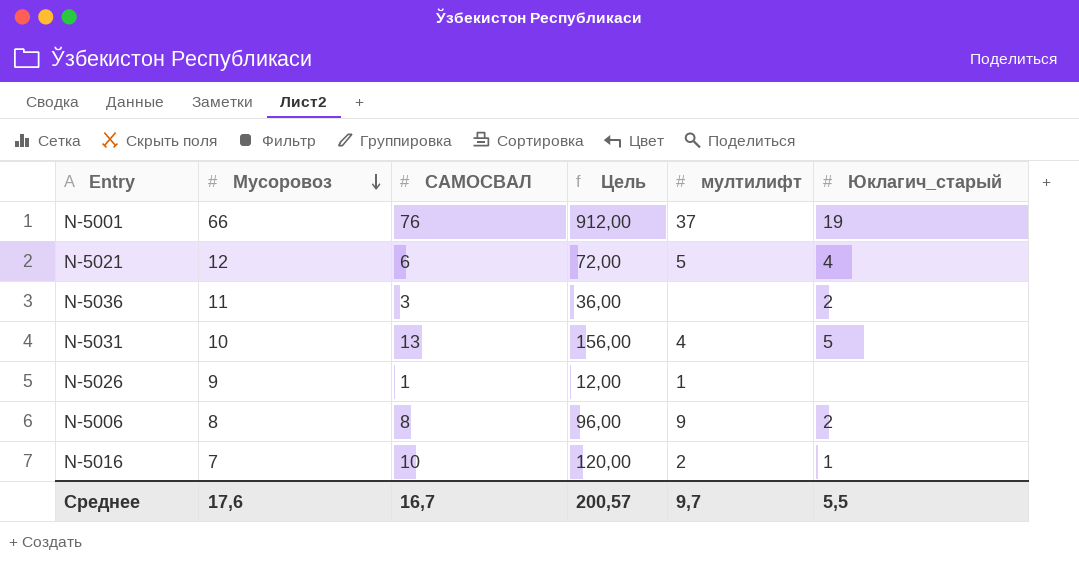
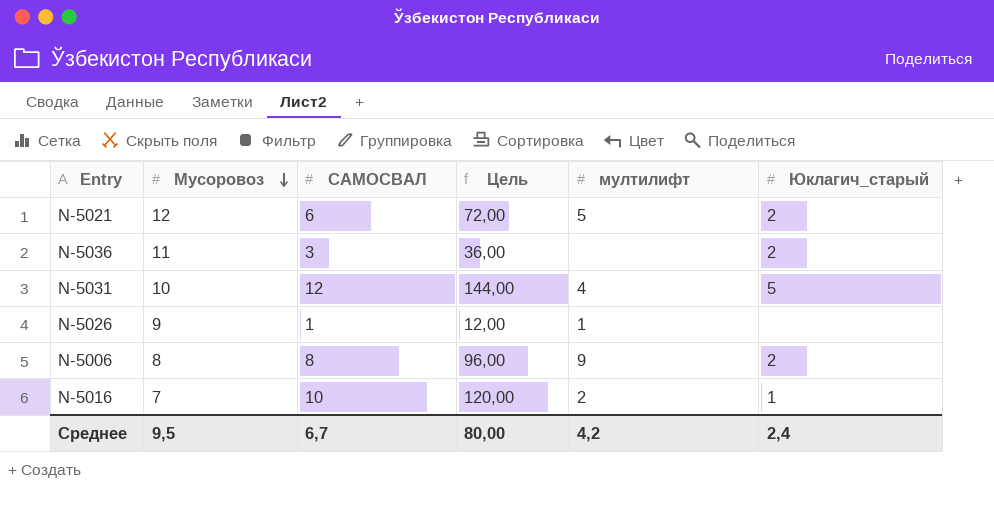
row N-5001: 66 | 76 | 912,00 | 37 | 19 -> none
N-5021 | Юклагич_старый: 4 -> 2
N-5031 | САМОСВАЛ: 13 -> 12
N-5031 | Цель: 156,00 -> 144,00
Среднее | Мусоровоз: 17,6 -> 9,5
Среднее | САМОСВАЛ: 16,7 -> 6,7
Среднее | Цель: 200,57 -> 80,00
Среднее | мултилифт: 9,7 -> 4,2
Среднее | Юклагич_старый: 5,5 -> 2,4

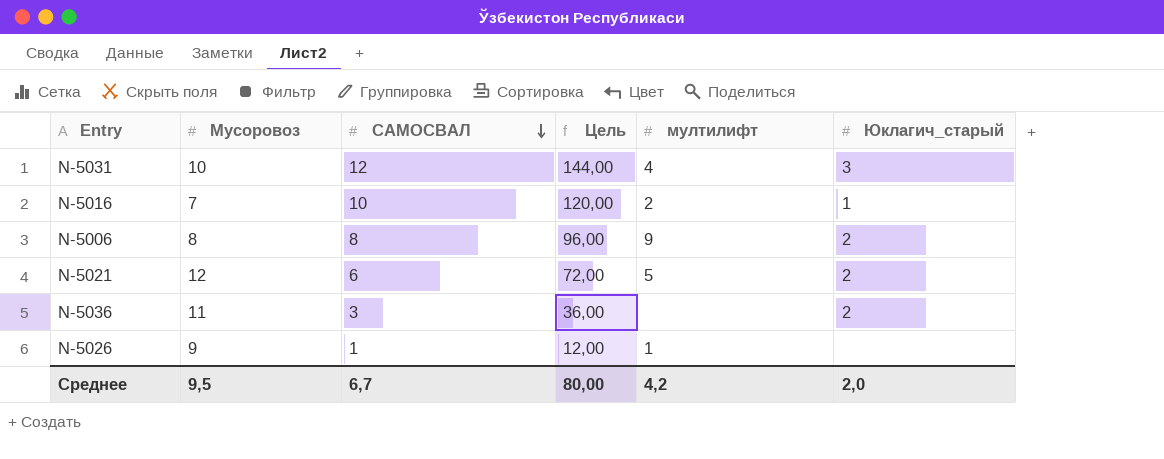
row order: Мусоровоз descending -> САМОСВАЛ descending
N-5031 | Юклагич_старый: 5 -> 3
Среднее | Юклагич_старый: 2,4 -> 2,0

